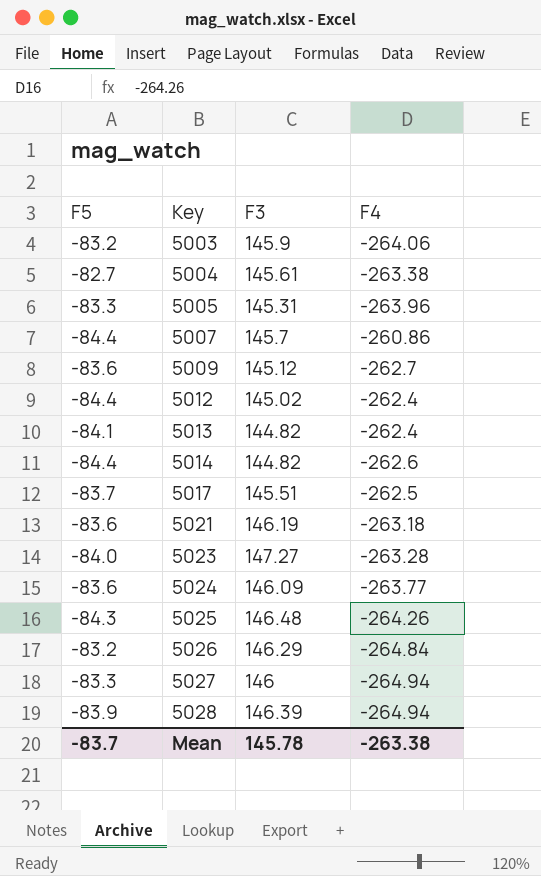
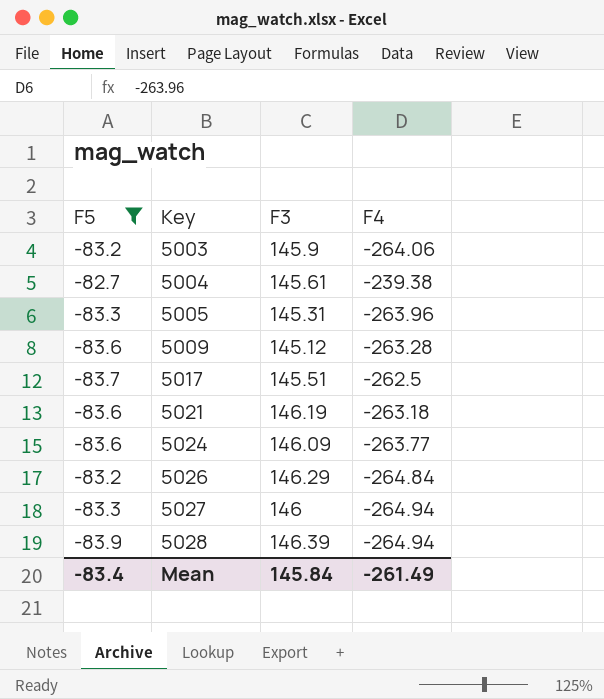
filter: none -> F5 >= -83.9
5004 | F4: -263.38 -> -239.38
5009 | F4: -262.7 -> -263.28
Mean | F5: -83.7 -> -83.4
Mean | F3: 145.78 -> 145.84
Mean | F4: -263.38 -> -261.49

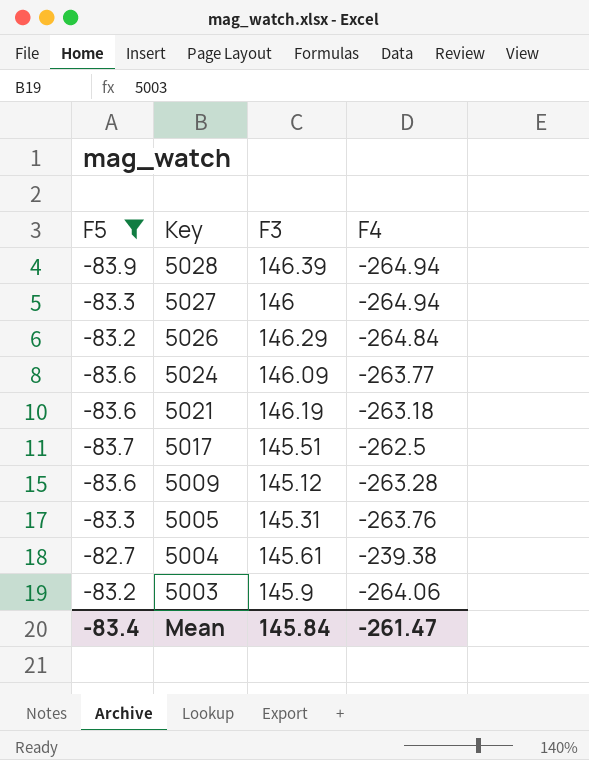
row order: Key ascending -> Key descending
5005 | F4: -263.96 -> -263.76
Mean | F4: -261.49 -> -261.47

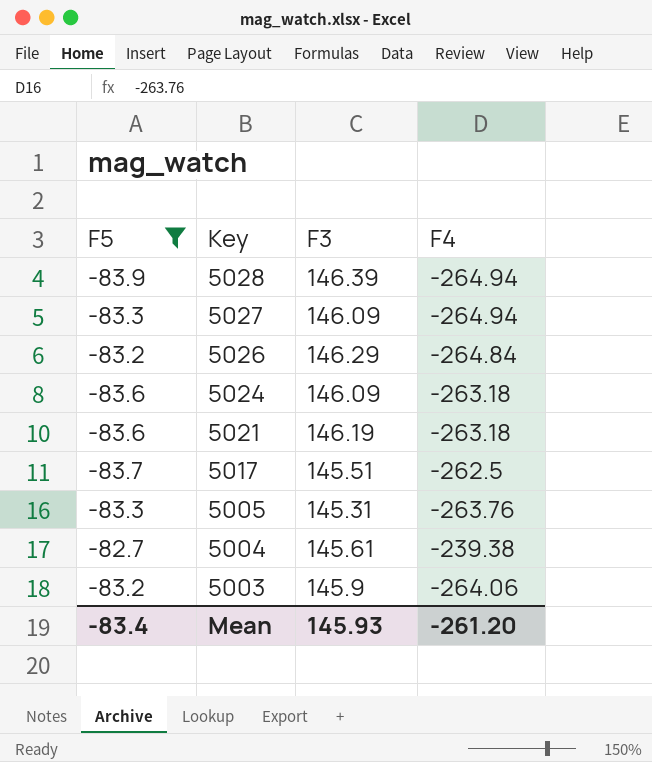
row 5009: -83.6 | 145.12 | -263.28 -> none
5027 | F3: 146 -> 146.09
5024 | F4: -263.77 -> -263.18
Mean | F3: 145.84 -> 145.93
Mean | F4: -261.47 -> -261.20

